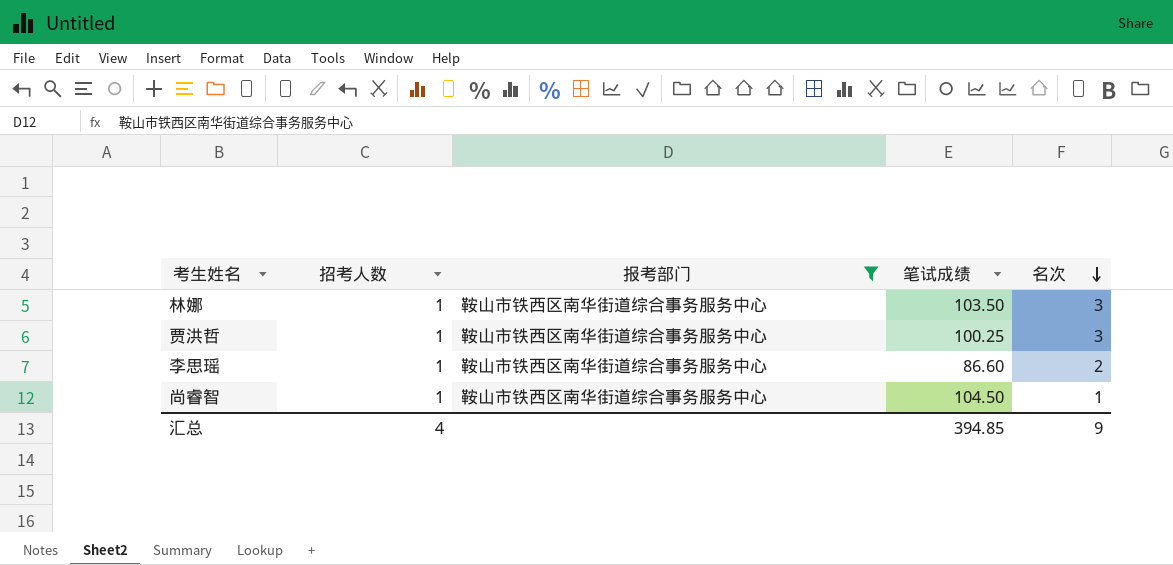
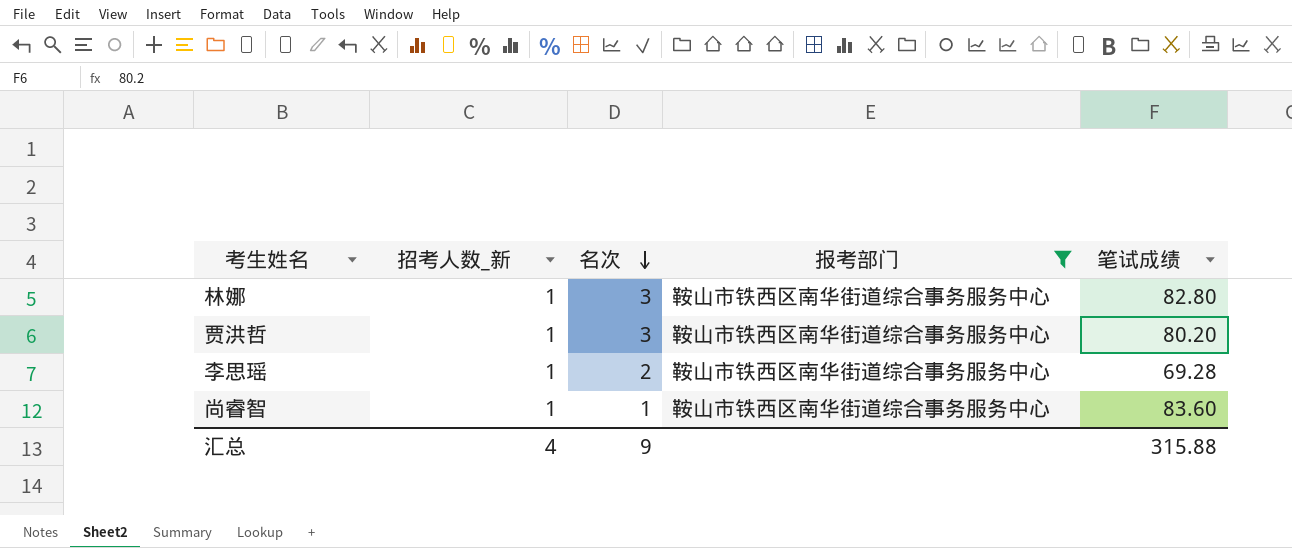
column name: 招考人数 -> 招考人数_新
column 名次 | position: 5 -> 3
林娜 | 笔试成绩: 103.50 -> 82.80
贾洪哲 | 笔试成绩: 100.25 -> 80.20
李思瑶 | 笔试成绩: 86.60 -> 69.28
尚睿智 | 笔试成绩: 104.50 -> 83.60
汇总 | 笔试成绩: 394.85 -> 315.88

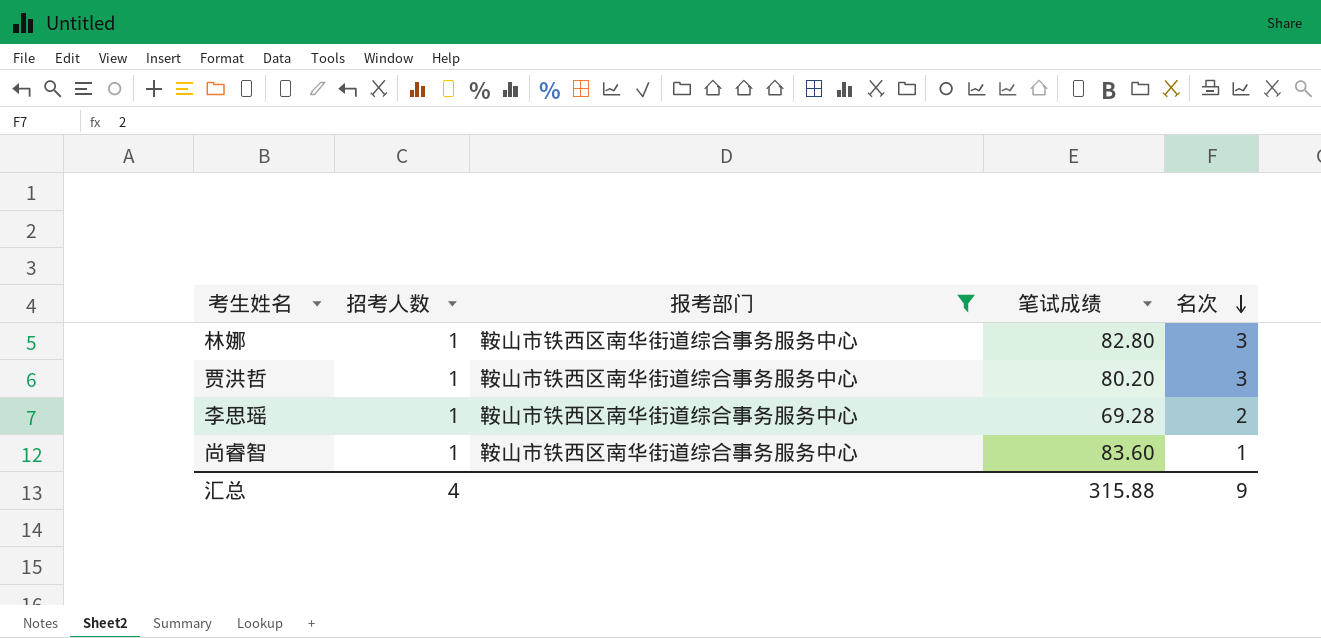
column name: 招考人数_新 -> 招考人数
column 名次 | position: 3 -> 5

